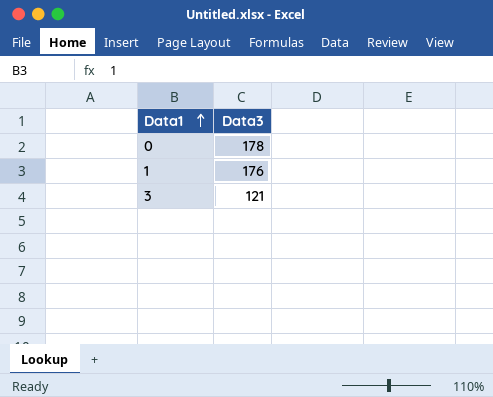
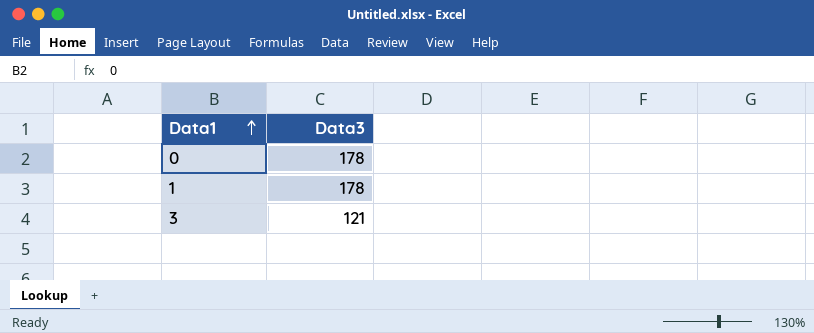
1 | Data3: 176 -> 178

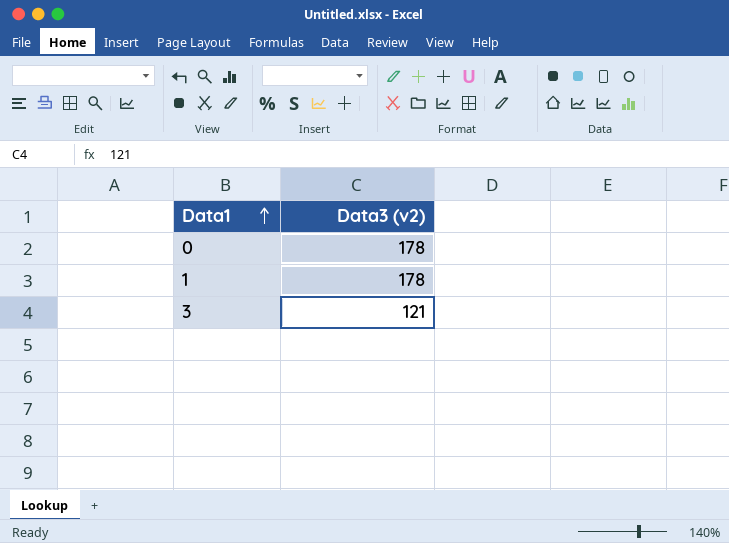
column name: Data3 -> Data3 (v2)

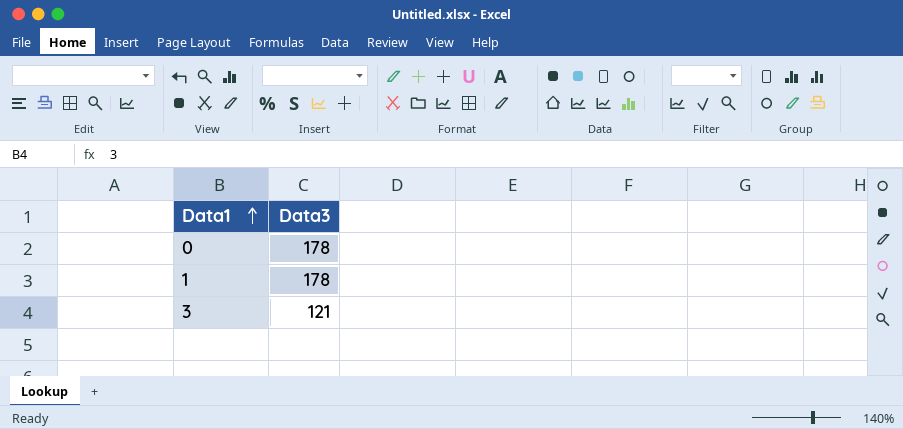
column name: Data3 (v2) -> Data3

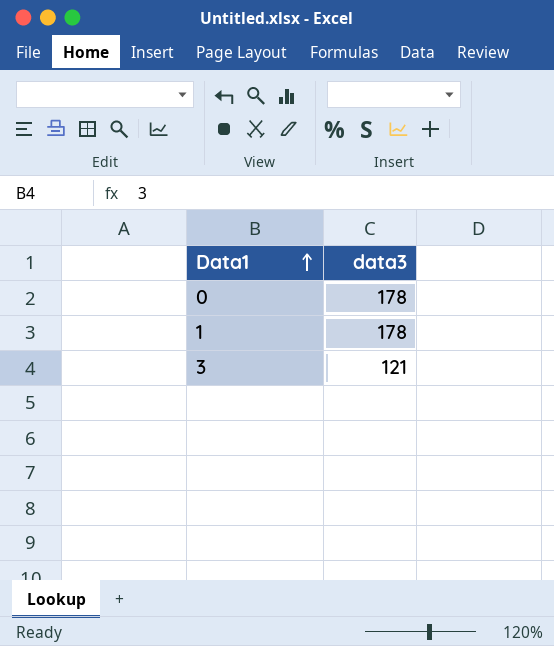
column name: Data3 -> data3

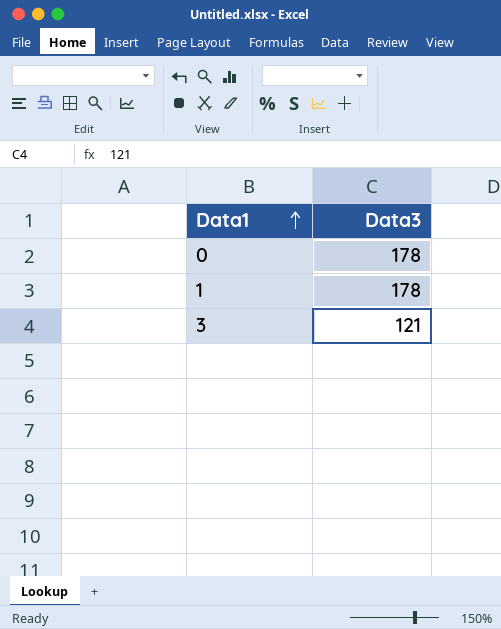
column name: data3 -> Data3

